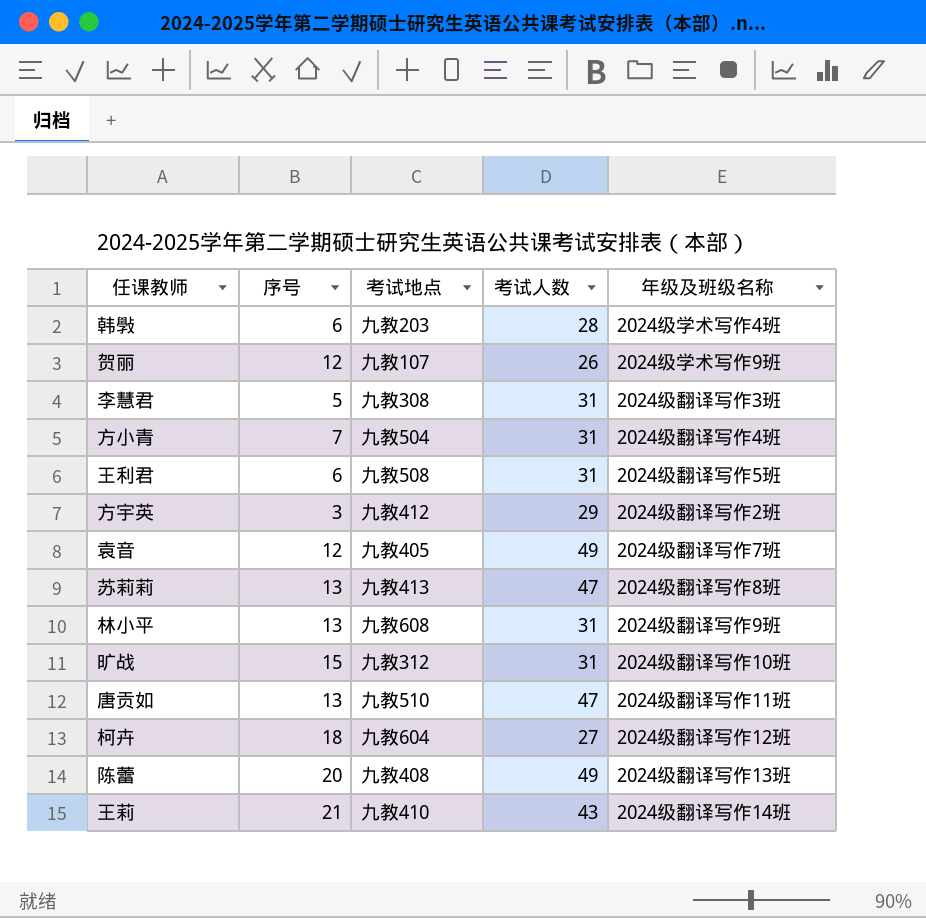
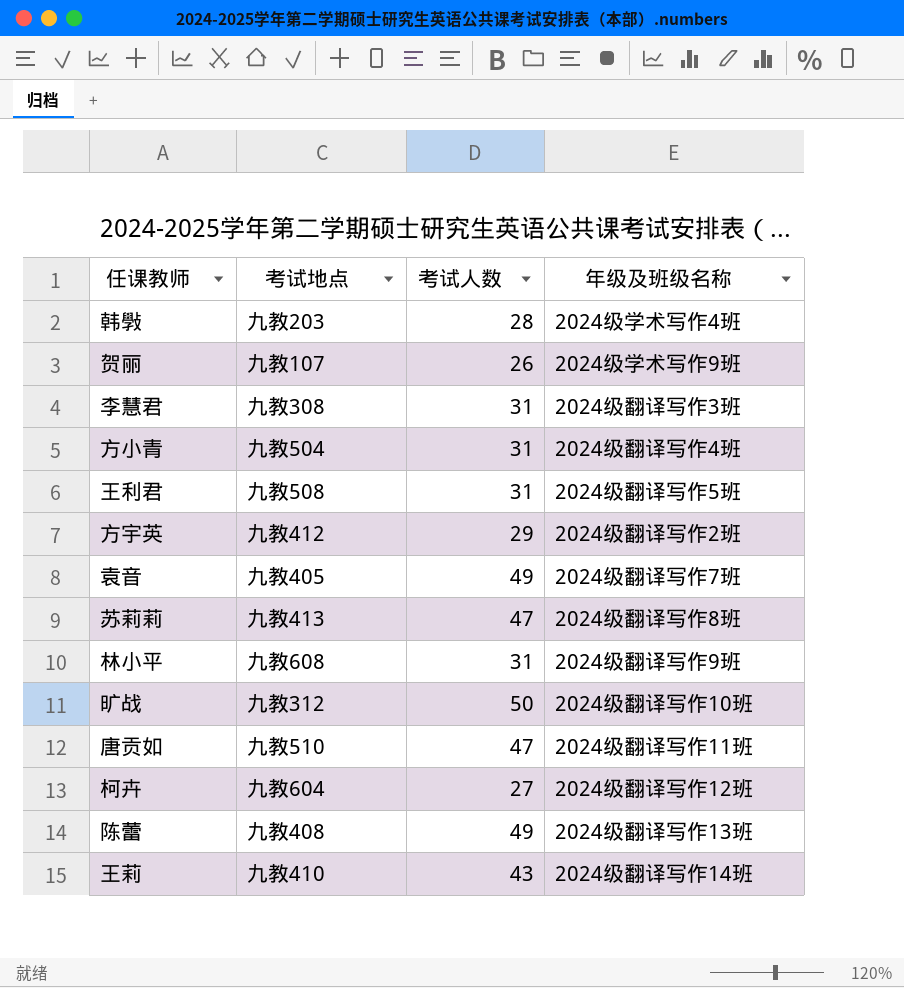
column 序号 | position: 2 -> none
旷战 | 考试人数: 31 -> 50

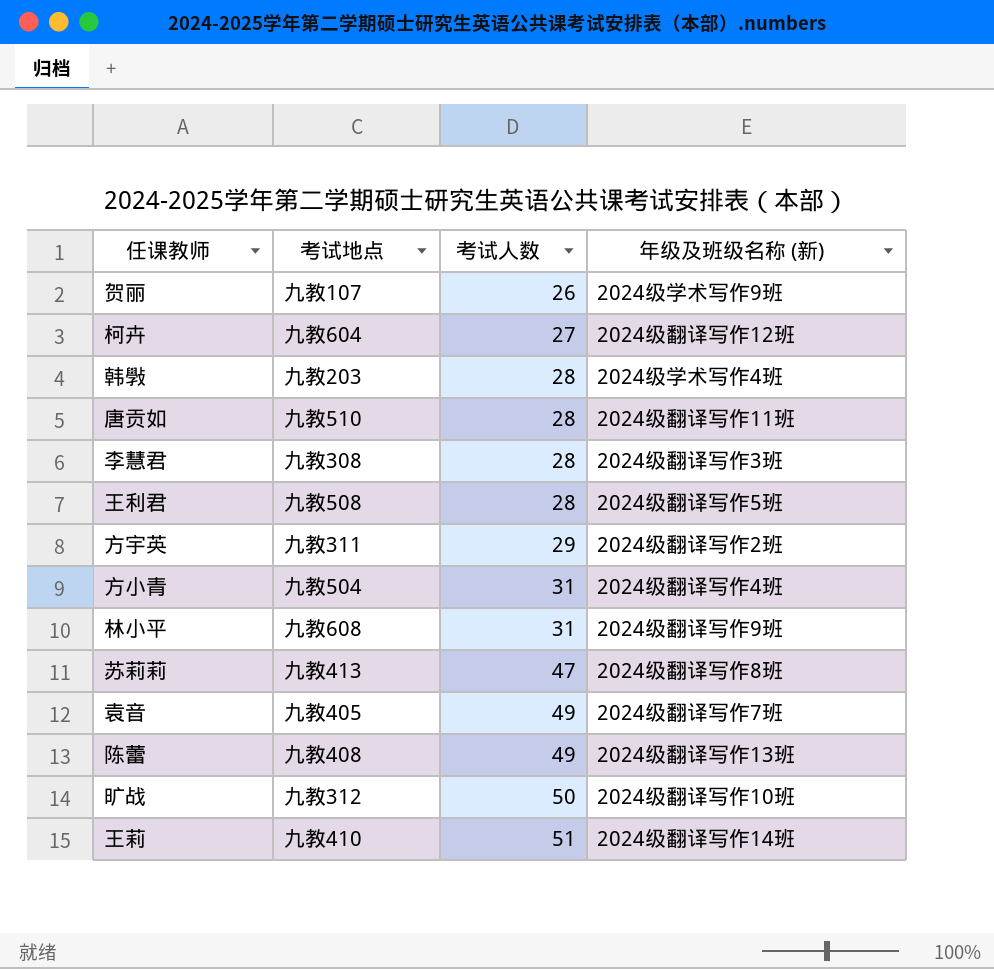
row order: none -> 考试人数 ascending
column name: 年级及班级名称 -> 年级及班级名称 (新)
唐贡如 | 考试人数: 47 -> 28
李慧君 | 考试人数: 31 -> 28
王利君 | 考试人数: 31 -> 28
方宇英 | 考试地点: 九教412 -> 九教311
王莉 | 考试人数: 43 -> 51

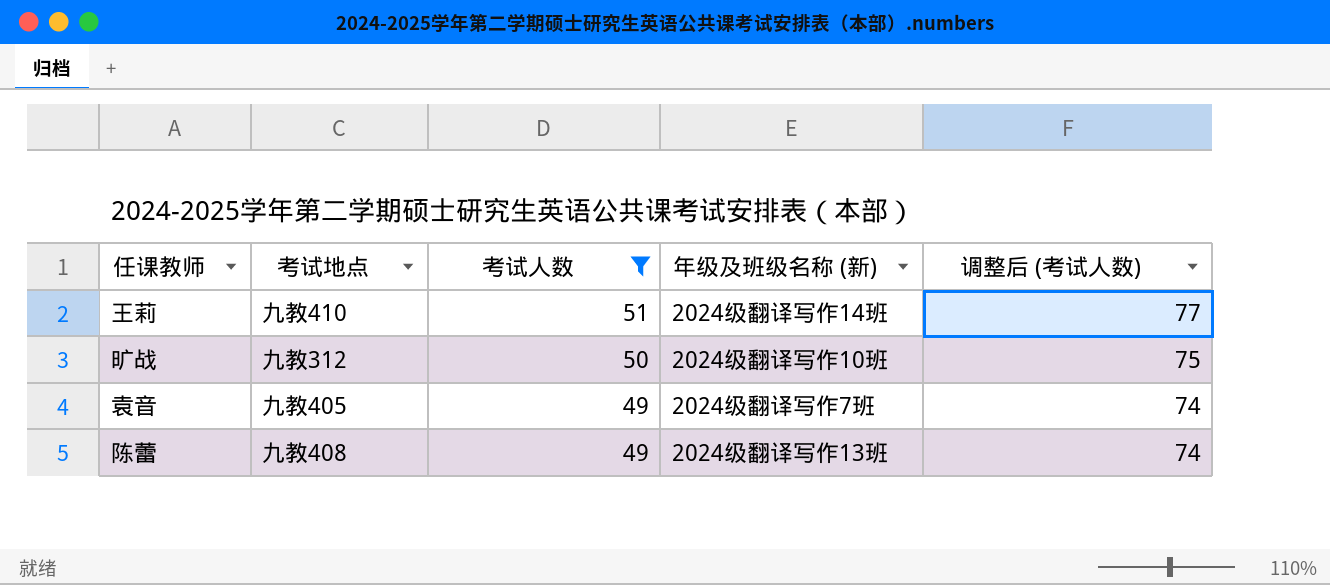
filter: none -> 考试人数 >= 49
row order: 考试人数 ascending -> 考试人数 descending
column 调整后 (考试人数) | formula: none -> [考试人数] * 1.5

